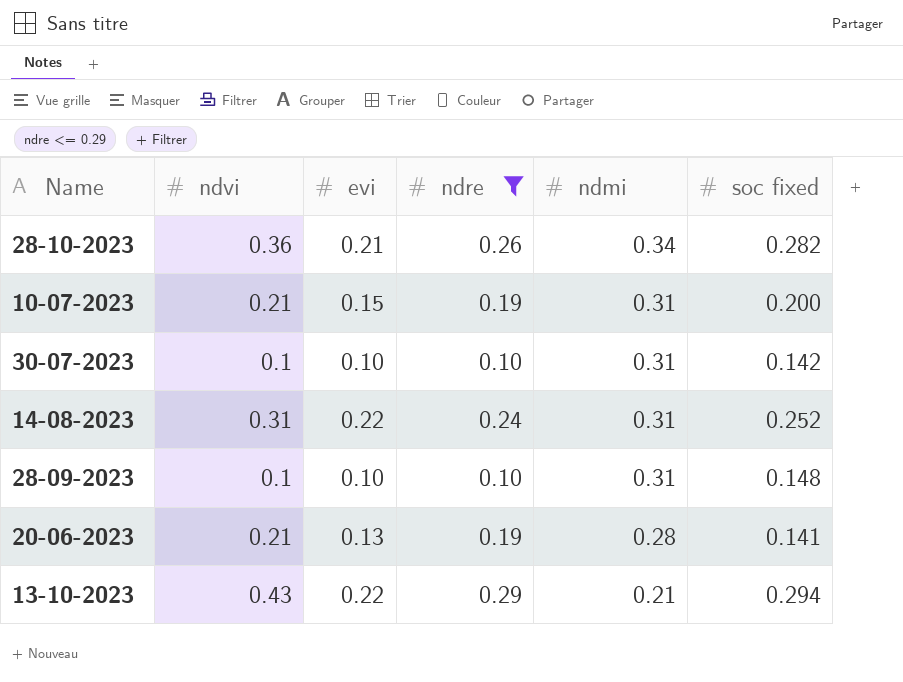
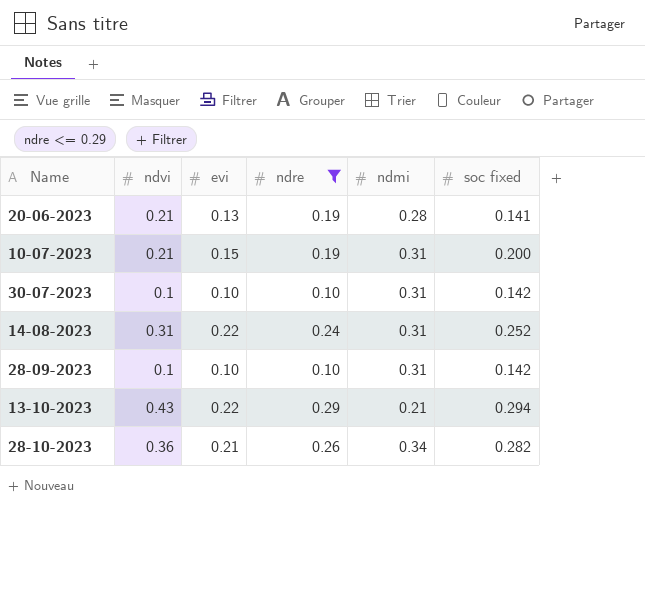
row order: ndmi descending -> Name ascending
28-09-2023 | soc fixed: 0.148 -> 0.142

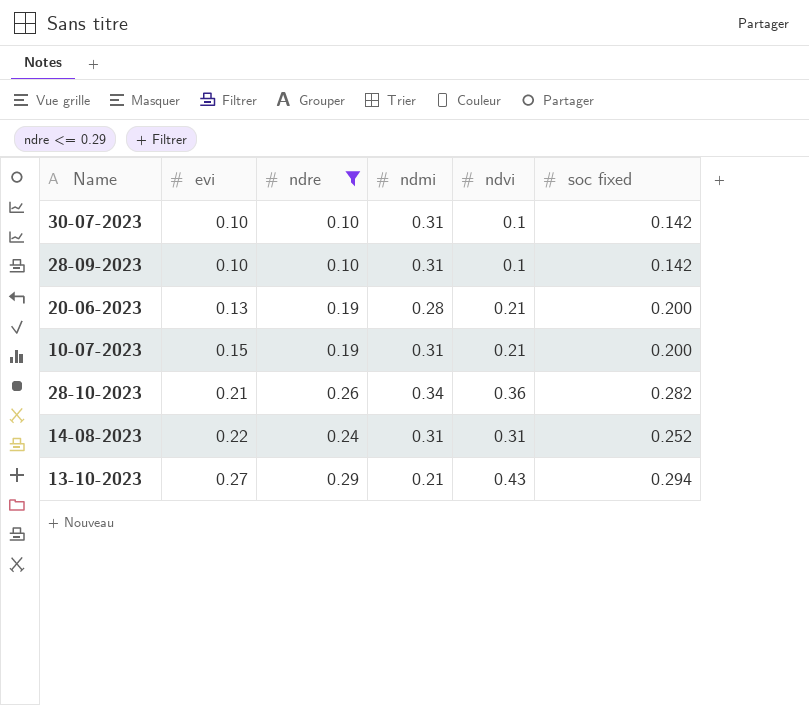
row order: Name ascending -> evi ascending
column ndvi | position: 2 -> 5
20-06-2023 | soc fixed: 0.141 -> 0.200
13-10-2023 | evi: 0.22 -> 0.27

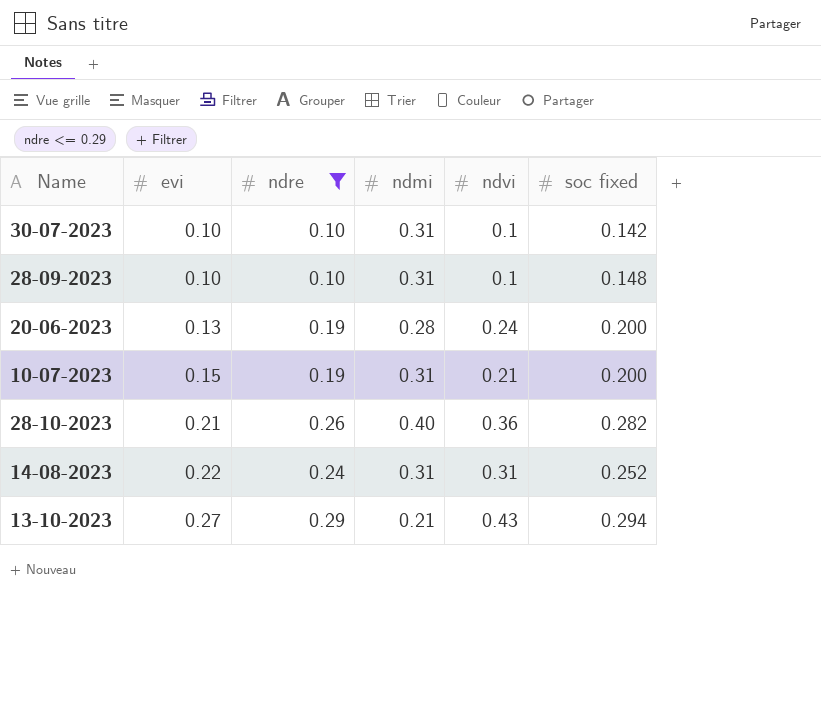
28-09-2023 | soc fixed: 0.142 -> 0.148
20-06-2023 | ndvi: 0.21 -> 0.24
28-10-2023 | ndmi: 0.34 -> 0.40

